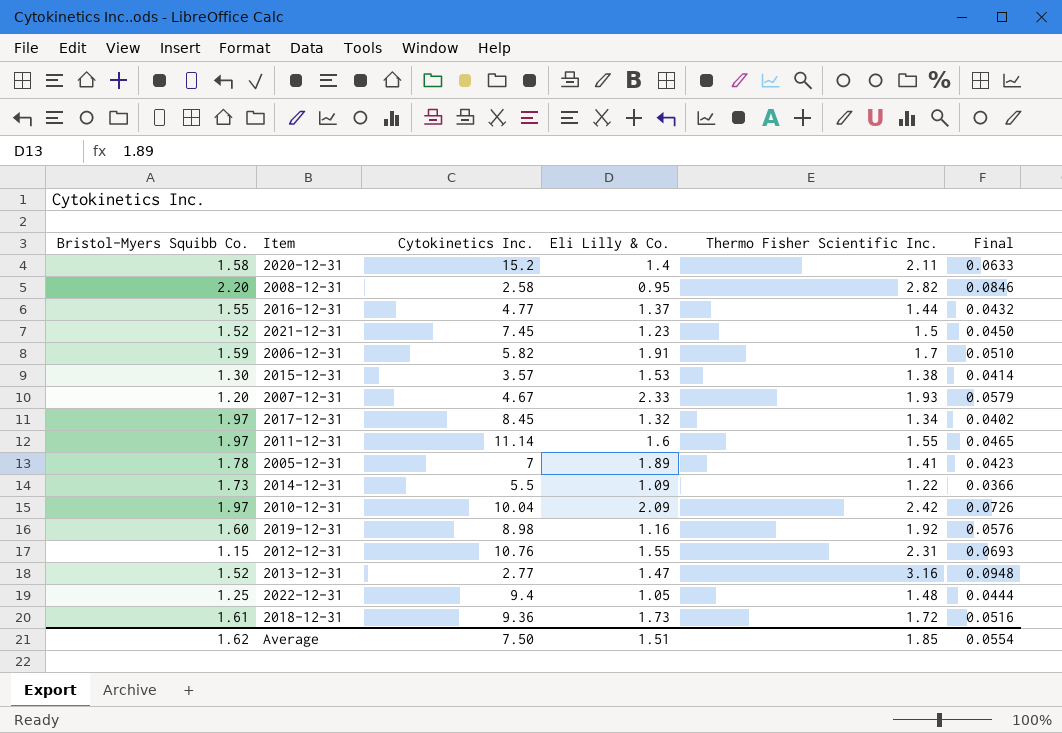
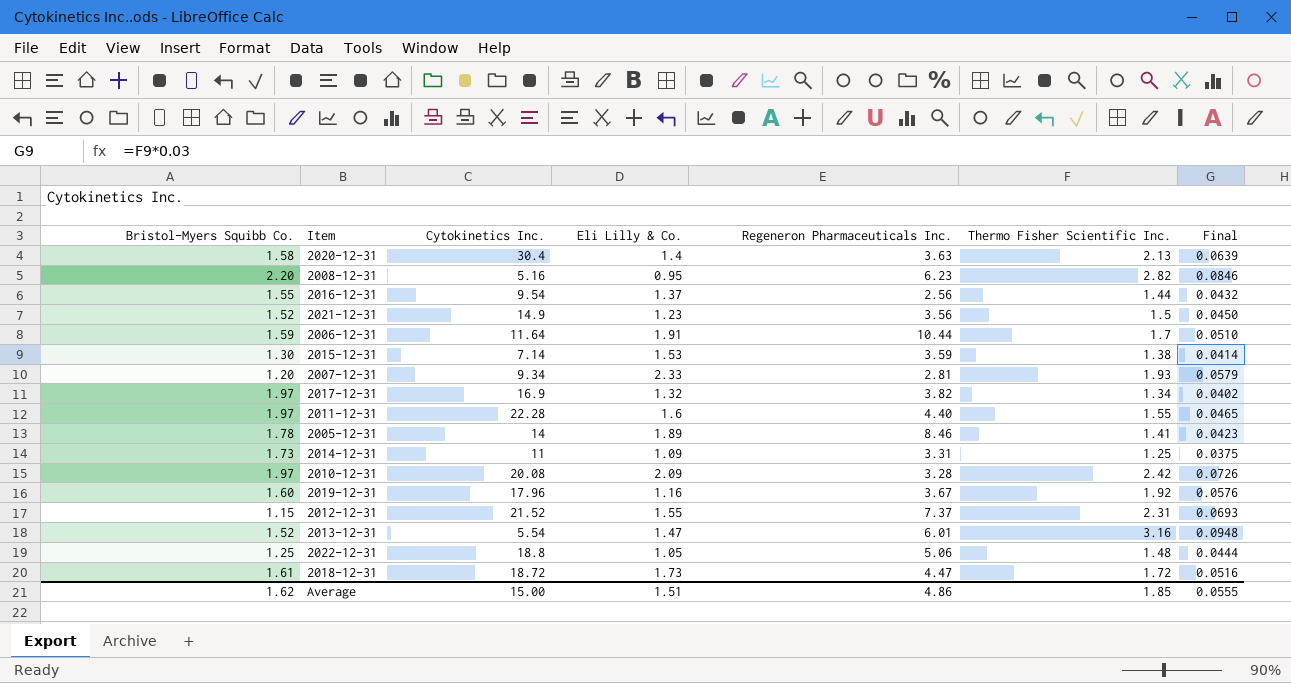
column Regeneron Pharmaceuticals Inc. | position: none -> 5
2020-12-31 | Cytokinetics Inc.: 15.2 -> 30.4
2020-12-31 | Thermo Fisher Scientific Inc.: 2.11 -> 2.13
2020-12-31 | Final: 0.0633 -> 0.0639
2008-12-31 | Cytokinetics Inc.: 2.58 -> 5.16
2016-12-31 | Cytokinetics Inc.: 4.77 -> 9.54
2021-12-31 | Cytokinetics Inc.: 7.45 -> 14.9
2006-12-31 | Cytokinetics Inc.: 5.82 -> 11.64
2015-12-31 | Cytokinetics Inc.: 3.57 -> 7.14
2007-12-31 | Cytokinetics Inc.: 4.67 -> 9.34
2017-12-31 | Cytokinetics Inc.: 8.45 -> 16.9
2011-12-31 | Cytokinetics Inc.: 11.14 -> 22.28
2005-12-31 | Cytokinetics Inc.: 7 -> 14
2014-12-31 | Cytokinetics Inc.: 5.5 -> 11
2014-12-31 | Thermo Fisher Scientific Inc.: 1.22 -> 1.25
2014-12-31 | Final: 0.0366 -> 0.0375
2010-12-31 | Cytokinetics Inc.: 10.04 -> 20.08
2019-12-31 | Cytokinetics Inc.: 8.98 -> 17.96
2012-12-31 | Cytokinetics Inc.: 10.76 -> 21.52
2013-12-31 | Cytokinetics Inc.: 2.77 -> 5.54
2022-12-31 | Cytokinetics Inc.: 9.4 -> 18.8
2018-12-31 | Cytokinetics Inc.: 9.36 -> 18.72
Average | Cytokinetics Inc.: 7.50 -> 15.00
Average | Final: 0.0554 -> 0.0555

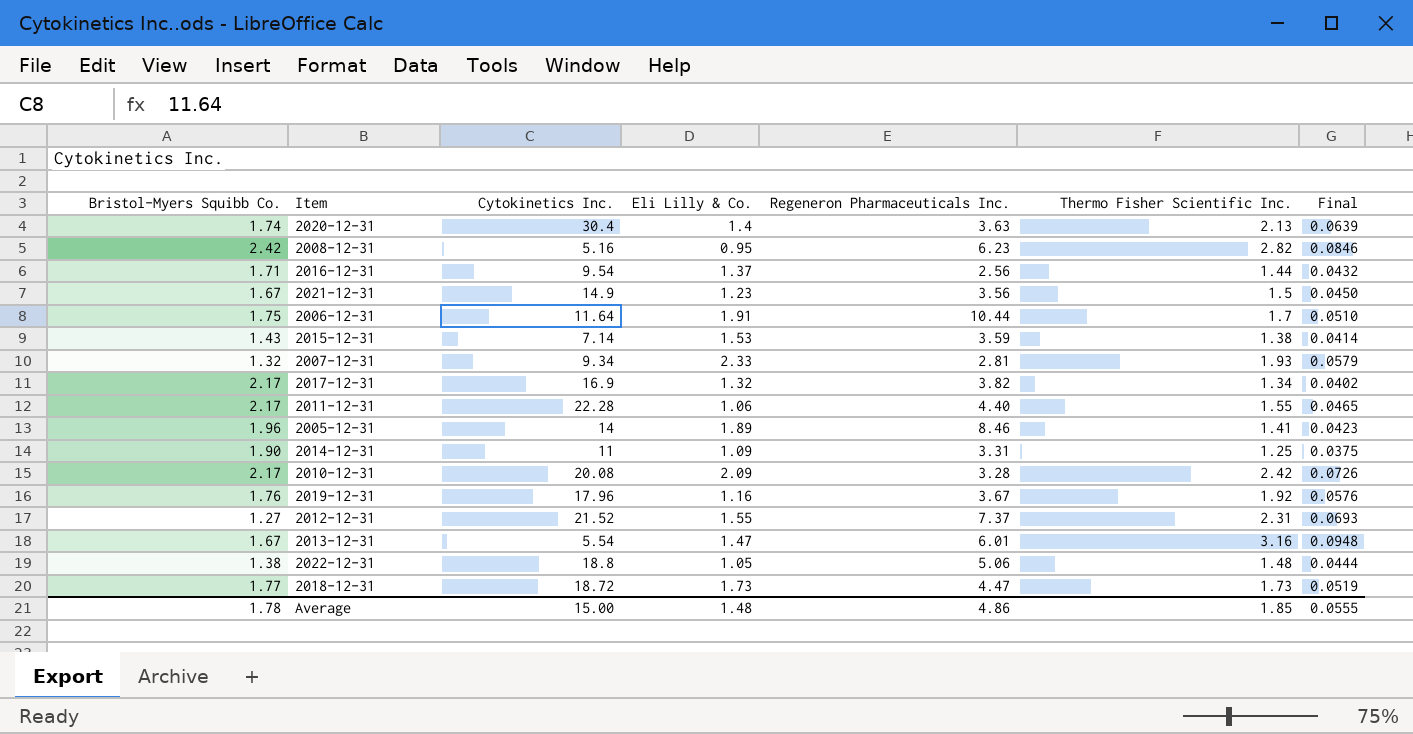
2020-12-31 | Bristol-Myers Squibb Co.: 1.58 -> 1.74
2008-12-31 | Bristol-Myers Squibb Co.: 2.20 -> 2.42
2016-12-31 | Bristol-Myers Squibb Co.: 1.55 -> 1.71
2021-12-31 | Bristol-Myers Squibb Co.: 1.52 -> 1.67
2006-12-31 | Bristol-Myers Squibb Co.: 1.59 -> 1.75
2015-12-31 | Bristol-Myers Squibb Co.: 1.30 -> 1.43
2007-12-31 | Bristol-Myers Squibb Co.: 1.20 -> 1.32
2017-12-31 | Bristol-Myers Squibb Co.: 1.97 -> 2.17
2011-12-31 | Bristol-Myers Squibb Co.: 1.97 -> 2.17
2011-12-31 | Eli Lilly & Co.: 1.6 -> 1.06
2005-12-31 | Bristol-Myers Squibb Co.: 1.78 -> 1.96
2014-12-31 | Bristol-Myers Squibb Co.: 1.73 -> 1.90
2010-12-31 | Bristol-Myers Squibb Co.: 1.97 -> 2.17
2019-12-31 | Bristol-Myers Squibb Co.: 1.60 -> 1.76
2012-12-31 | Bristol-Myers Squibb Co.: 1.15 -> 1.27
2013-12-31 | Bristol-Myers Squibb Co.: 1.52 -> 1.67
2022-12-31 | Bristol-Myers Squibb Co.: 1.25 -> 1.38
2018-12-31 | Bristol-Myers Squibb Co.: 1.61 -> 1.77
2018-12-31 | Thermo Fisher Scientific Inc.: 1.72 -> 1.73
2018-12-31 | Final: 0.0516 -> 0.0519
Average | Bristol-Myers Squibb Co.: 1.62 -> 1.78
Average | Eli Lilly & Co.: 1.51 -> 1.48

